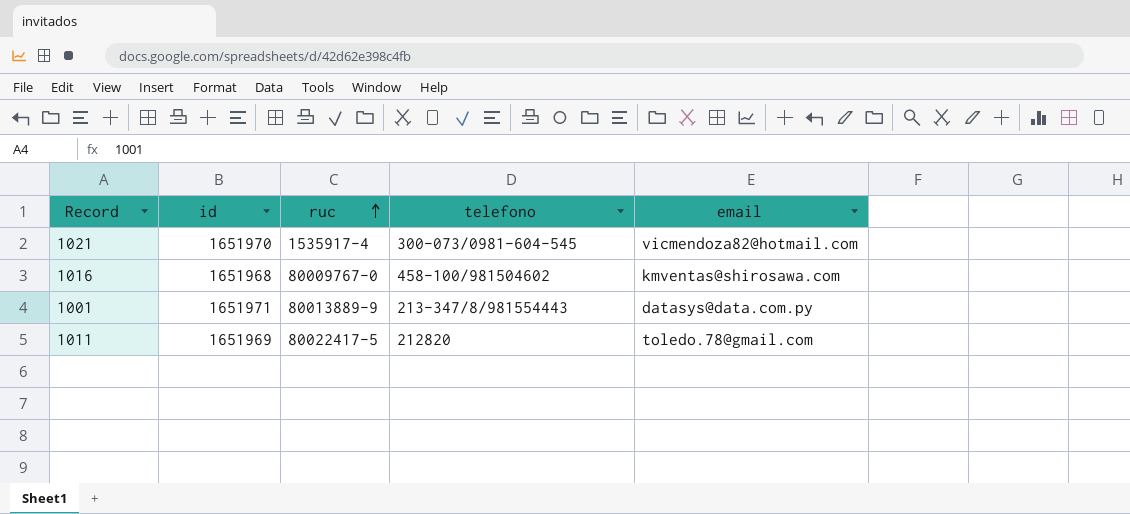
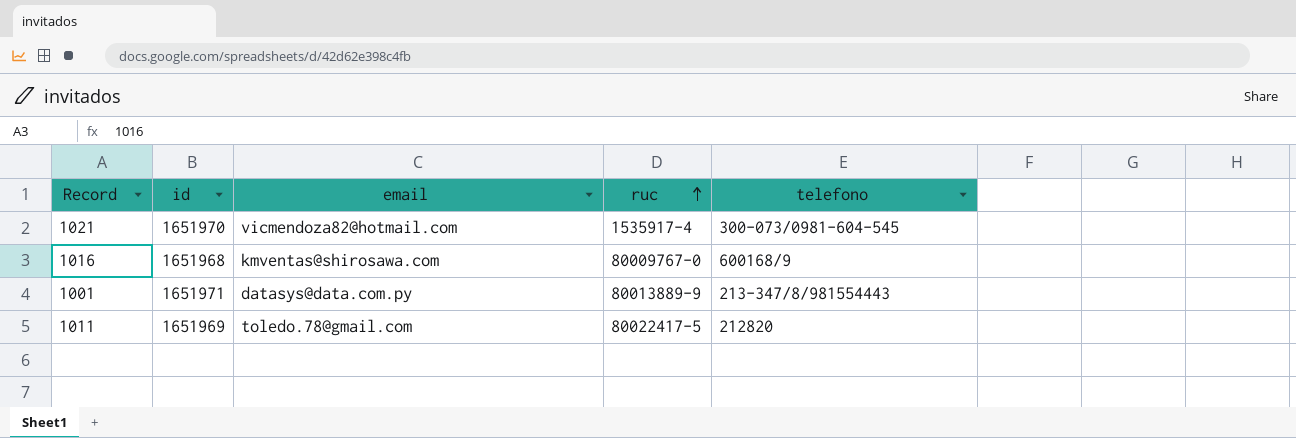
column email | position: 5 -> 3
1016 | telefono: 458-100/981504602 -> 600168/9

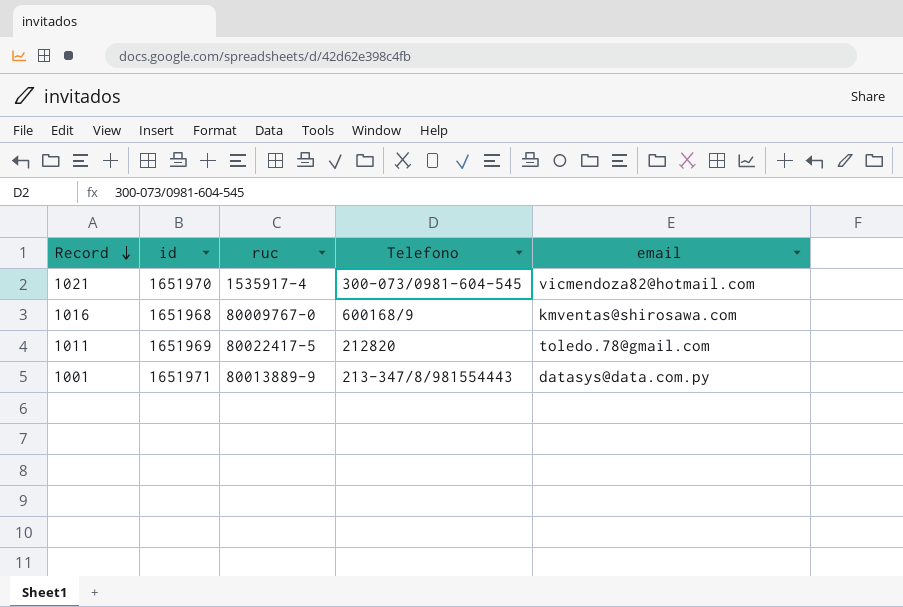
row order: ruc ascending -> Record descending
column name: telefono -> Telefono
column email | position: 3 -> 5

